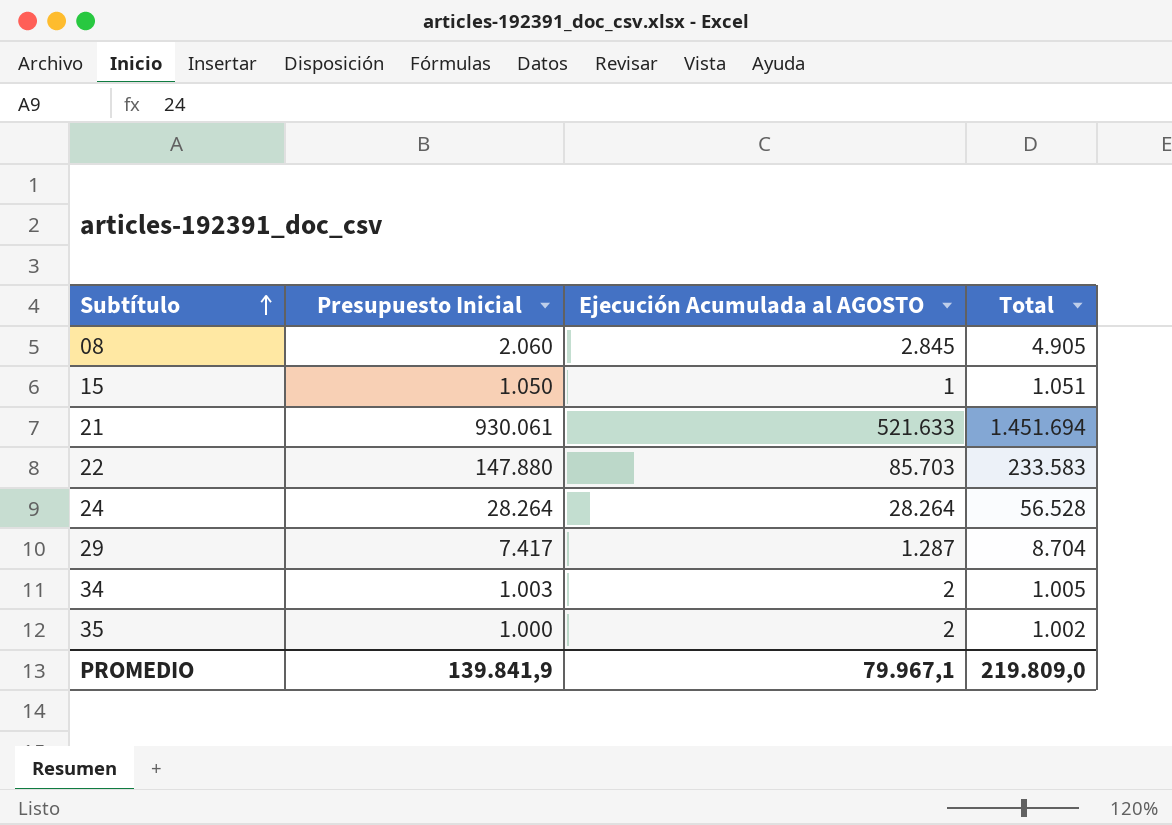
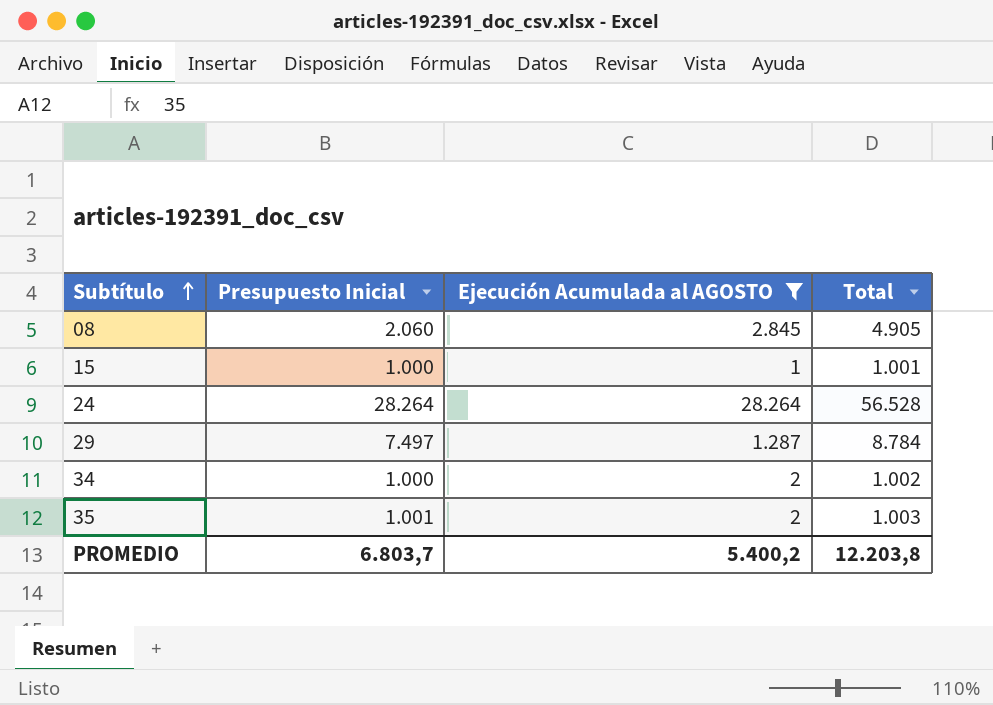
filter: none -> Ejecución Acumulada al AGOSTO <= 28.264
15 | Presupuesto Inicial: 1.050 -> 1.000
15 | Total: 1.051 -> 1.001
29 | Presupuesto Inicial: 7.417 -> 7.497
29 | Total: 8.704 -> 8.784
34 | Presupuesto Inicial: 1.003 -> 1.000
34 | Total: 1.005 -> 1.002
35 | Presupuesto Inicial: 1.000 -> 1.001
35 | Total: 1.002 -> 1.003
PROMEDIO | Presupuesto Inicial: 139.841,9 -> 6.803,7
PROMEDIO | Ejecución Acumulada al AGOSTO: 79.967,1 -> 5.400,2
PROMEDIO | Total: 219.809,0 -> 12.203,8

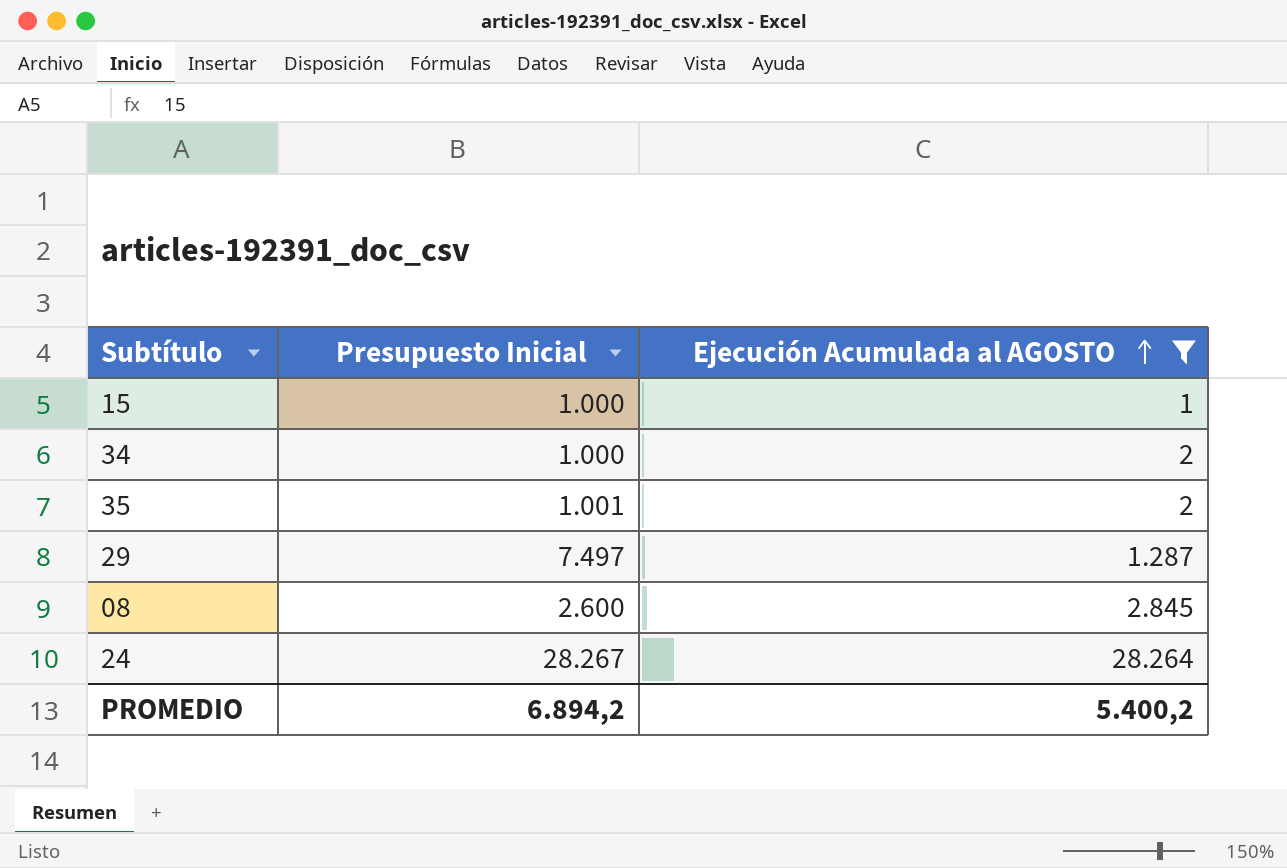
row order: Subtítulo ascending -> Ejecución Acumulada al AGOSTO ascending
column Total | formula: [Presupuesto Inicial] + [Ejecución Acumulada al AGOSTO] -> none
08 | Presupuesto Inicial: 2.060 -> 2.600
24 | Presupuesto Inicial: 28.264 -> 28.267
PROMEDIO | Presupuesto Inicial: 6.803,7 -> 6.894,2

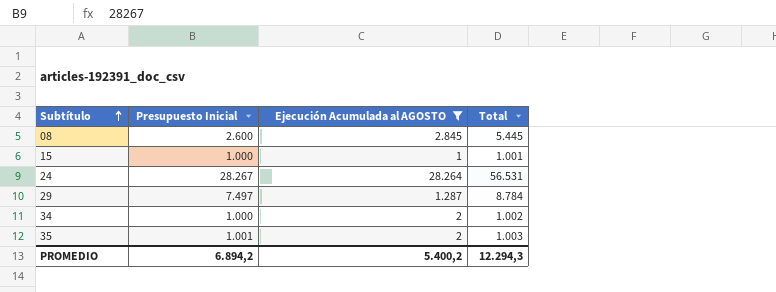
row order: Ejecución Acumulada al AGOSTO ascending -> Subtítulo ascending
column Total | formula: none -> [Presupuesto Inicial] + [Ejecución Acumulada al AGOSTO]

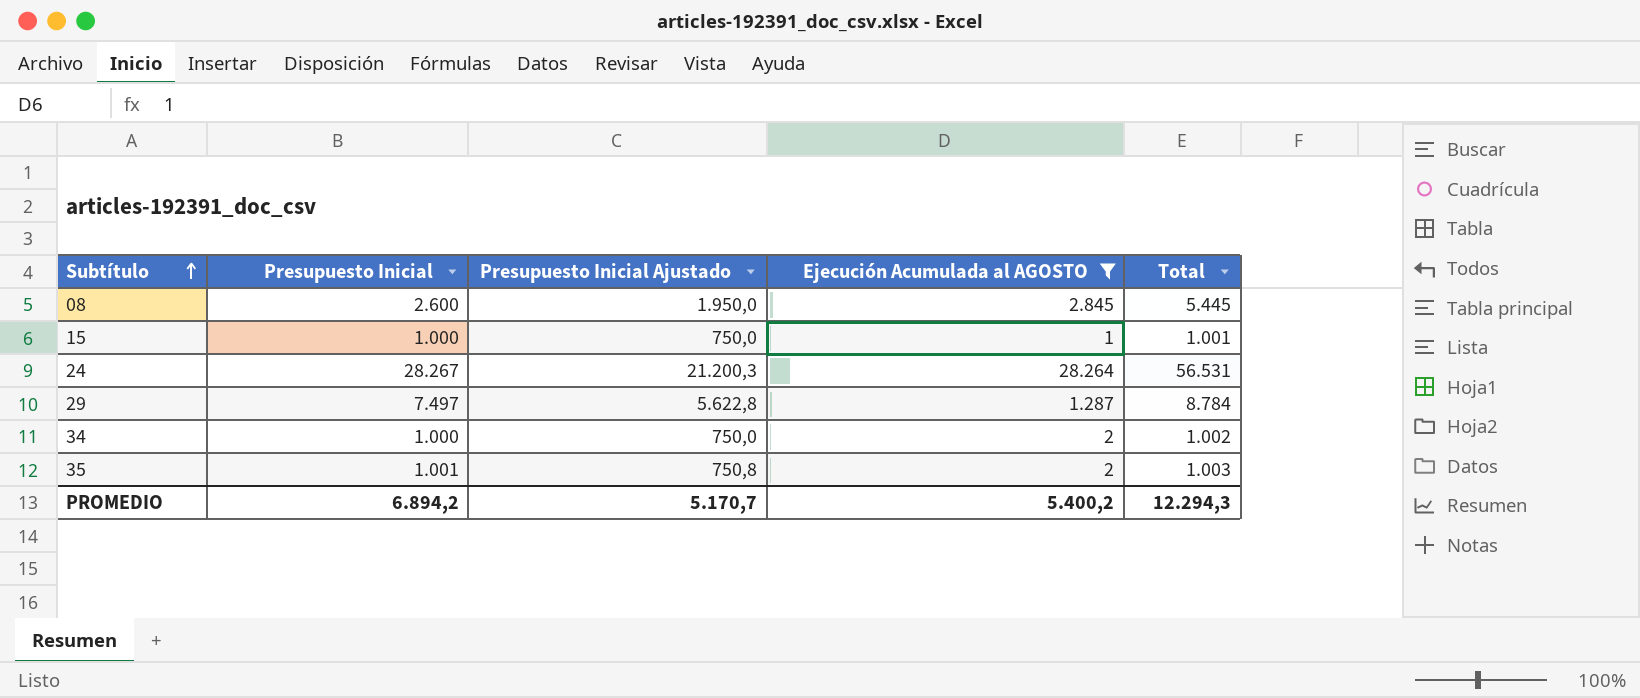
column Presupuesto Inicial Ajustado | formula: none -> [Presupuesto Inicial] * 0,75

